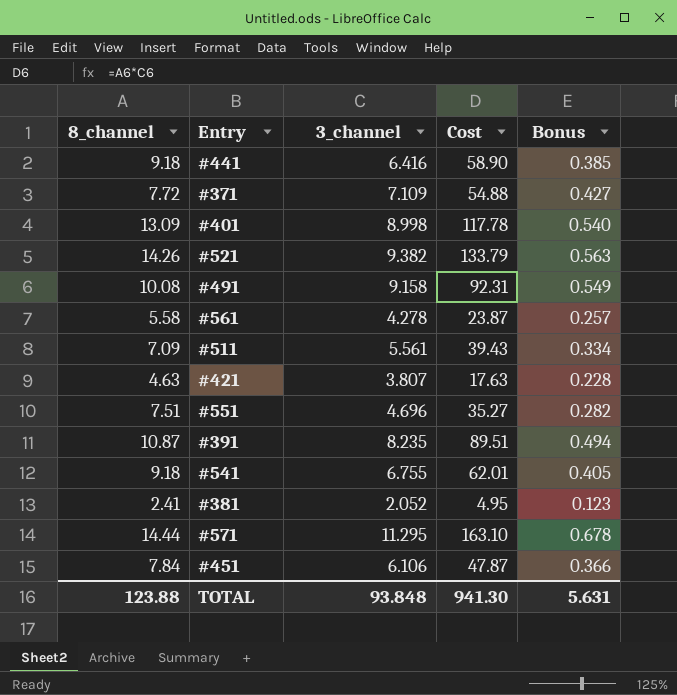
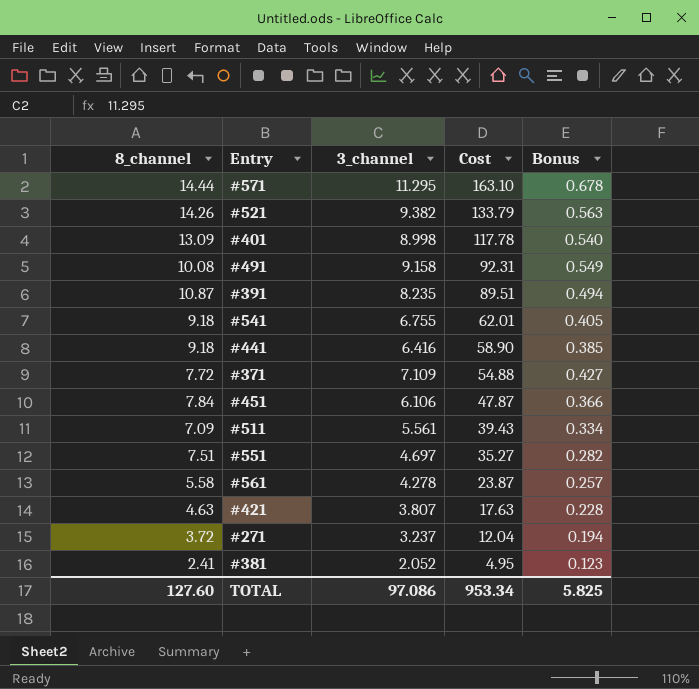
row order: none -> Cost descending
#551 | 3_channel: 4.696 -> 4.697
row #271: none -> 3.72 | 3.237 | 12.04 | 0.194
TOTAL | 8_channel: 123.88 -> 127.60
TOTAL | 3_channel: 93.848 -> 97.086
TOTAL | Cost: 941.30 -> 953.34
TOTAL | Bonus: 5.631 -> 5.825

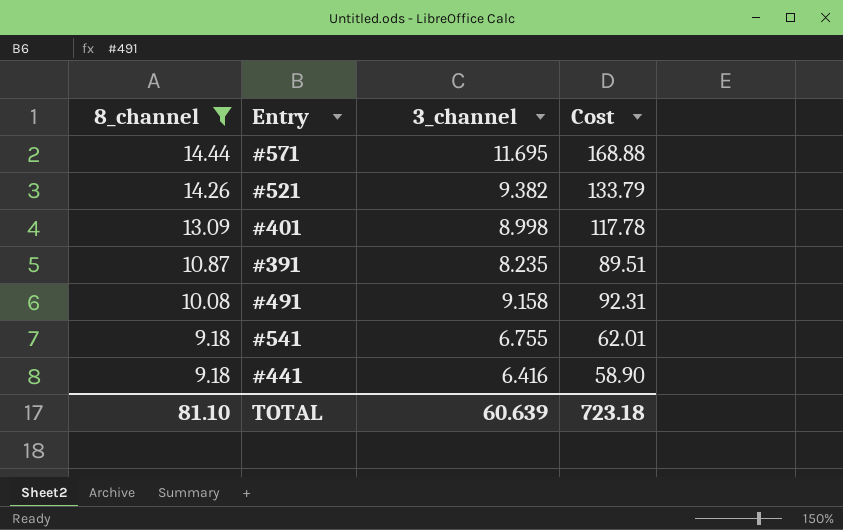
filter: none -> 8_channel >= 9.18
row order: Cost descending -> 8_channel descending
column Bonus | formula: [3_channel] * 0.06 -> none
#571 | 3_channel: 11.295 -> 11.695
#571 | Cost: 163.10 -> 168.88
TOTAL | 8_channel: 127.60 -> 81.10
TOTAL | 3_channel: 97.086 -> 60.639
TOTAL | Cost: 953.34 -> 723.18

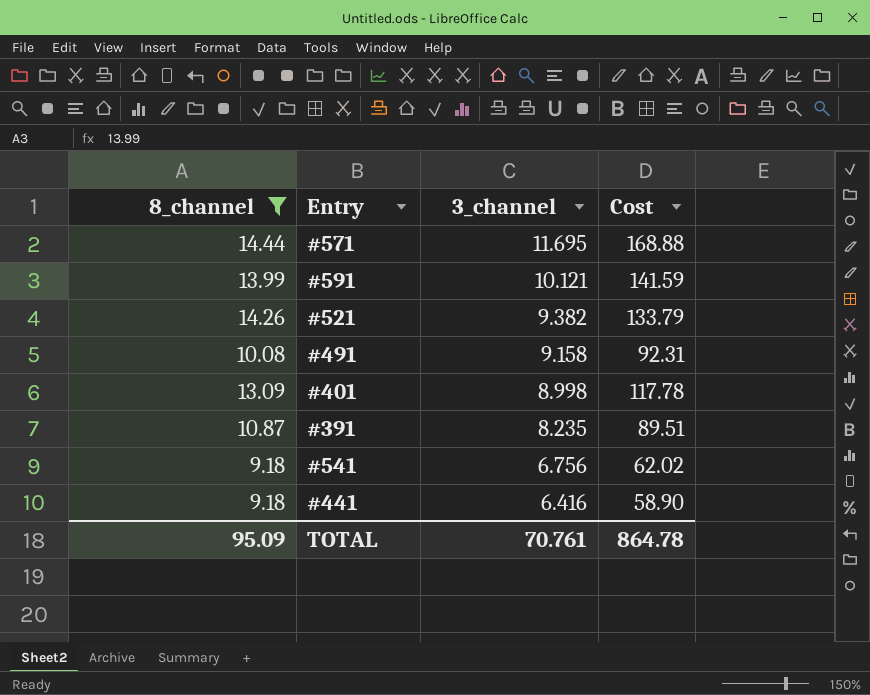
row order: 8_channel descending -> 3_channel descending
row #591: none -> 13.99 | 10.121 | 141.59
#541 | 3_channel: 6.755 -> 6.756
#541 | Cost: 62.01 -> 62.02
TOTAL | 8_channel: 81.10 -> 95.09
TOTAL | 3_channel: 60.639 -> 70.761
TOTAL | Cost: 723.18 -> 864.78

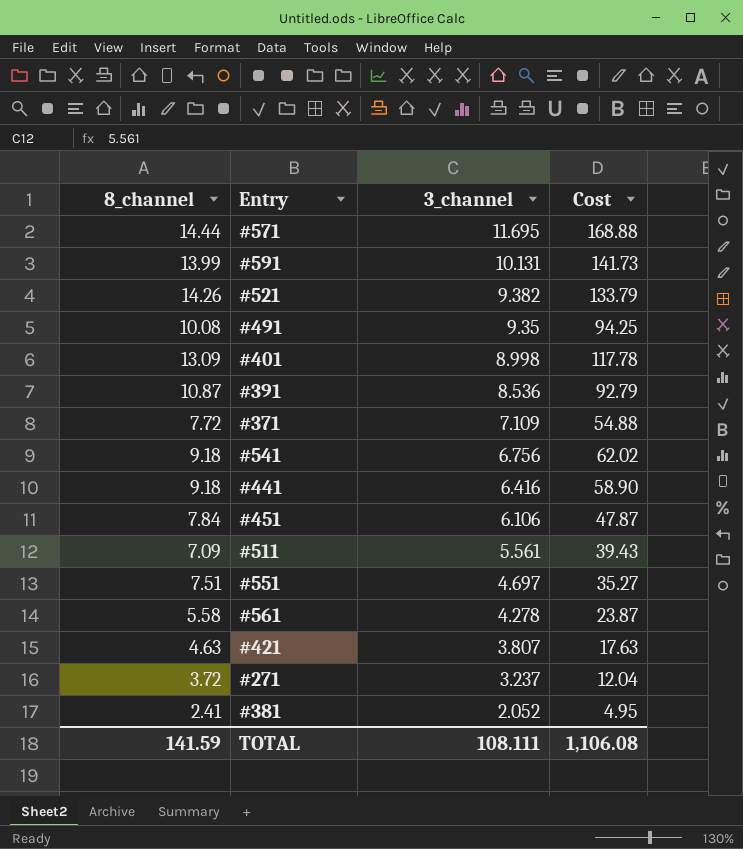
filter: 8_channel >= 9.18 -> none
#591 | 3_channel: 10.121 -> 10.131
#591 | Cost: 141.59 -> 141.73
#491 | 3_channel: 9.158 -> 9.35
#491 | Cost: 92.31 -> 94.25
#391 | 3_channel: 8.235 -> 8.536
#391 | Cost: 89.51 -> 92.79
TOTAL | 8_channel: 95.09 -> 141.59
TOTAL | 3_channel: 70.761 -> 108.111
TOTAL | Cost: 864.78 -> 1,106.08

